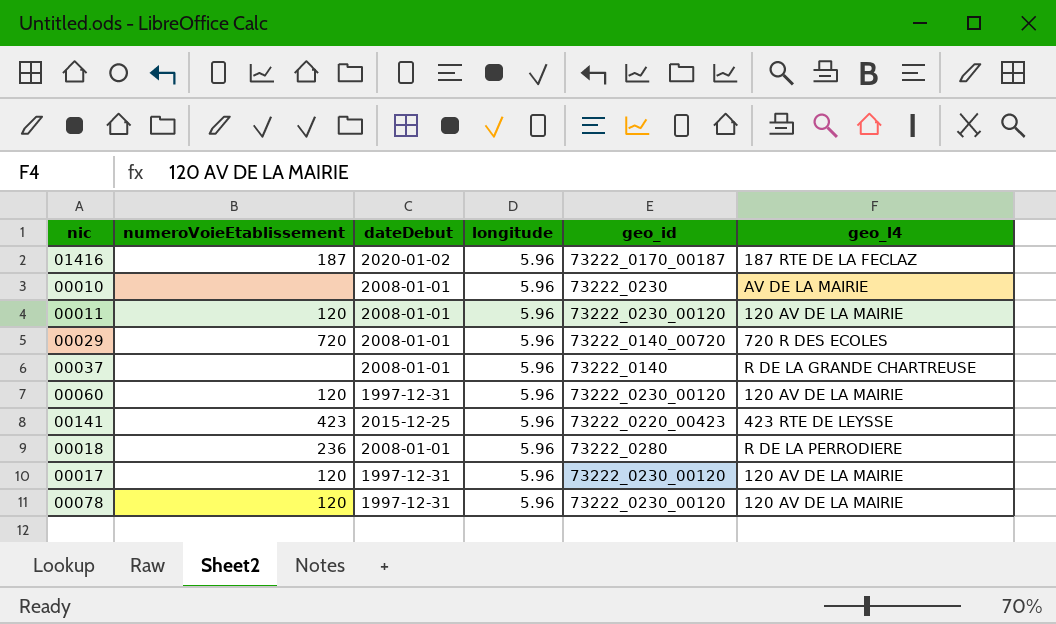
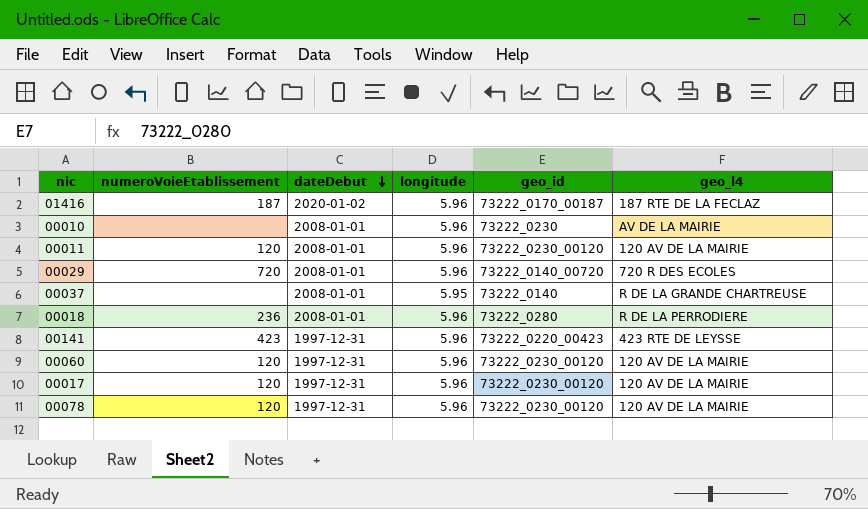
row order: none -> dateDebut descending
00037 | longitude: 5.96 -> 5.95
00141 | dateDebut: 2015-12-25 -> 1997-12-31

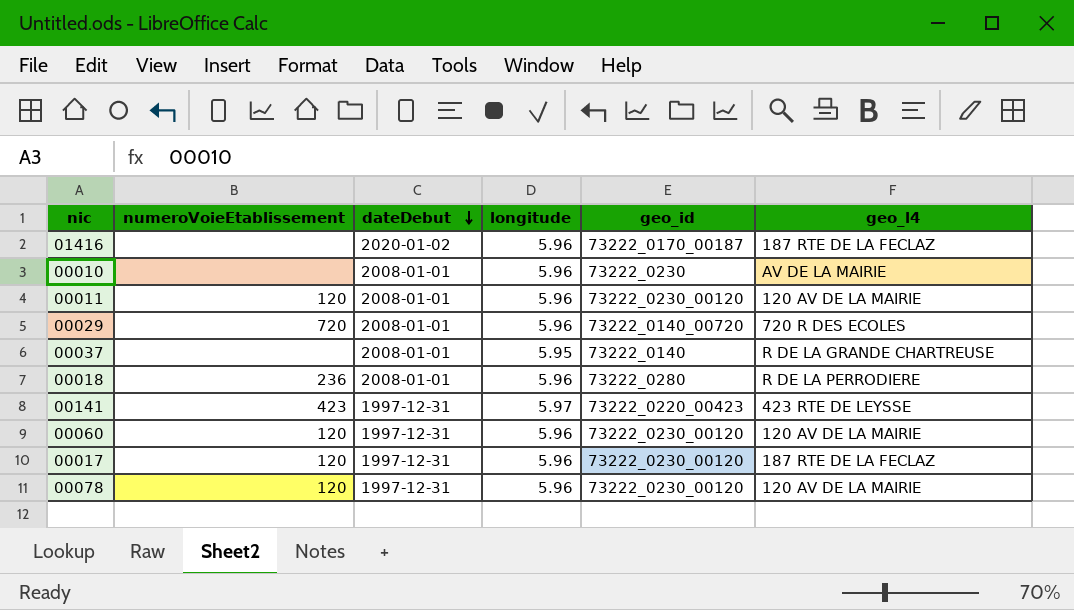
01416 | numeroVoieEtablissement: 187 -> none
00141 | longitude: 5.96 -> 5.97
00017 | geo_l4: 120 AV DE LA MAIRIE -> 187 RTE DE LA FECLAZ

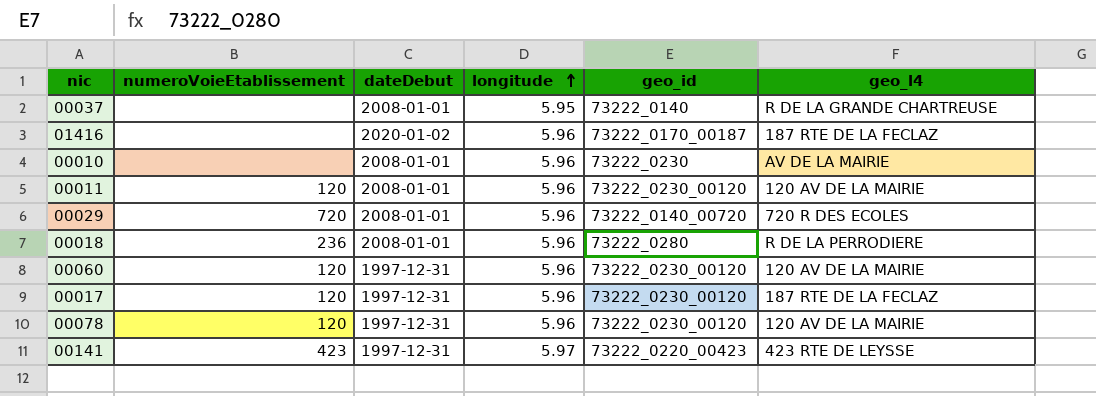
row order: dateDebut descending -> longitude ascending

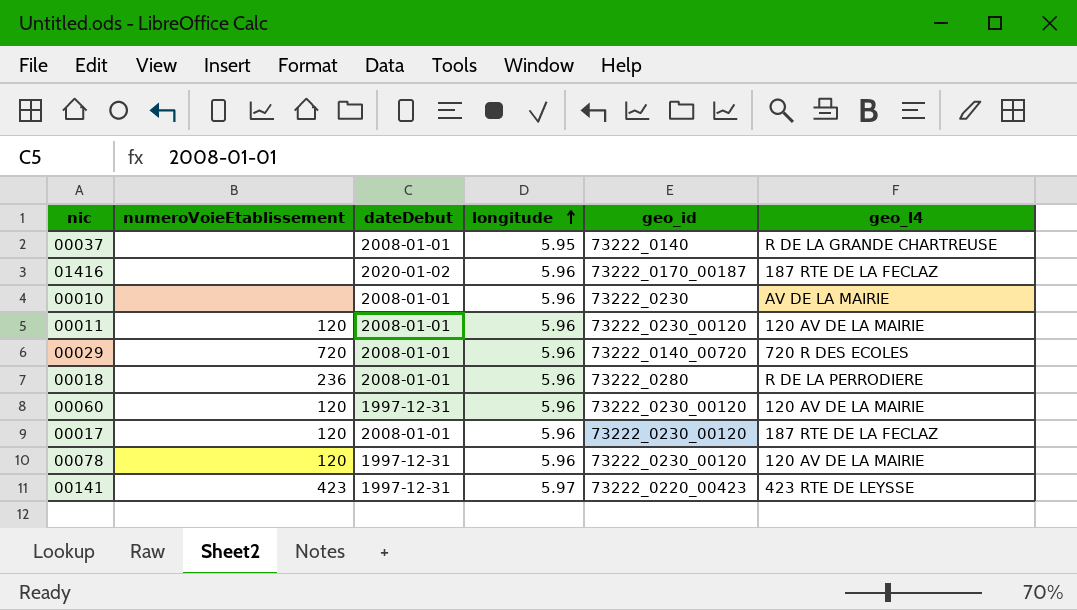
00017 | dateDebut: 1997-12-31 -> 2008-01-01

